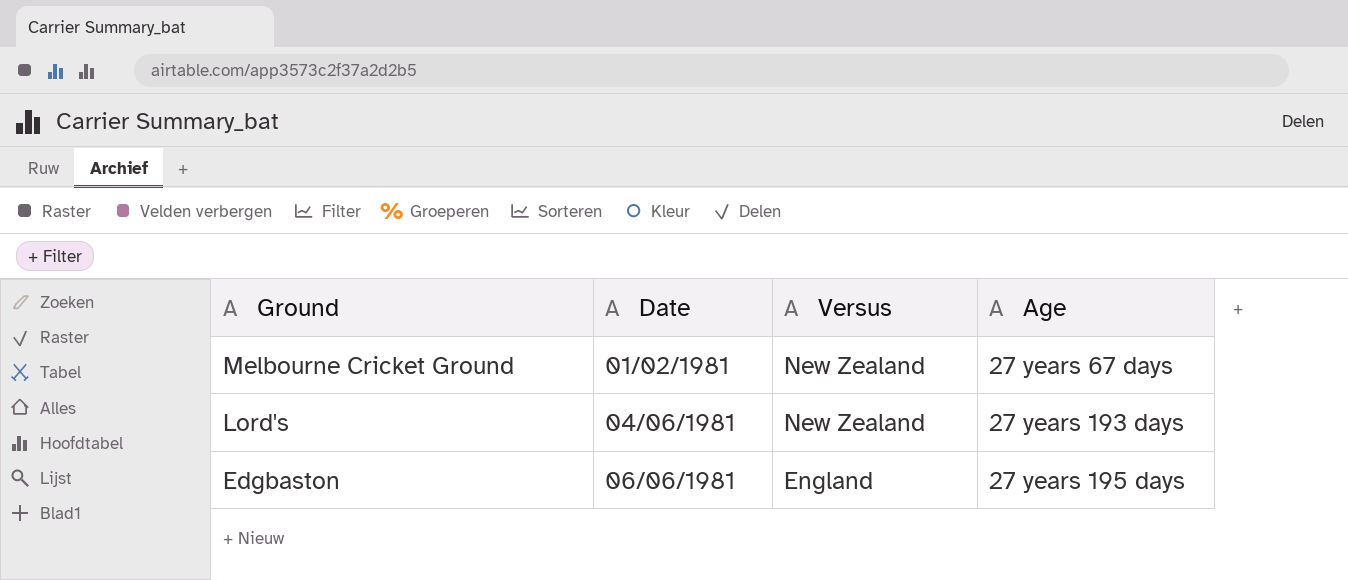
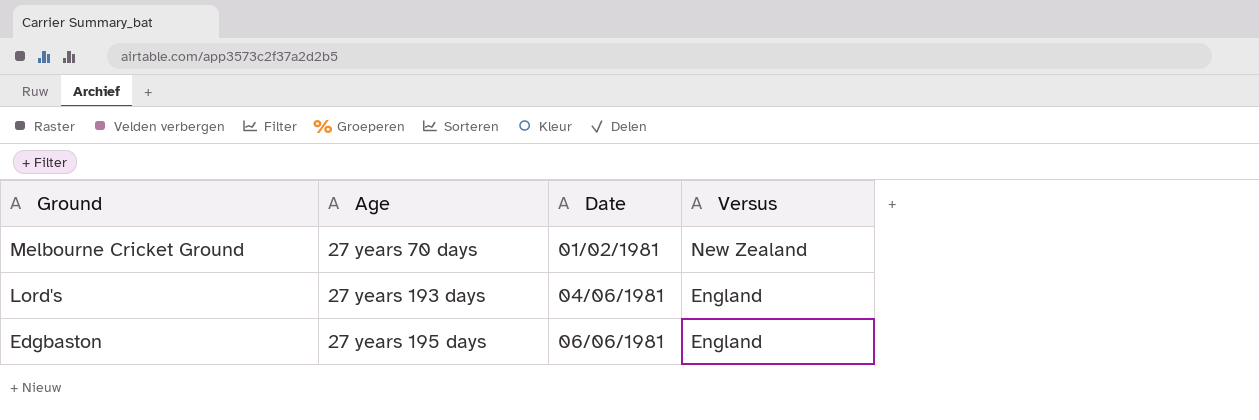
column Age | position: 4 -> 2
Melbourne Cricket Ground | Age: 27 years 67 days -> 27 years 70 days
Lord's | Versus: New Zealand -> England

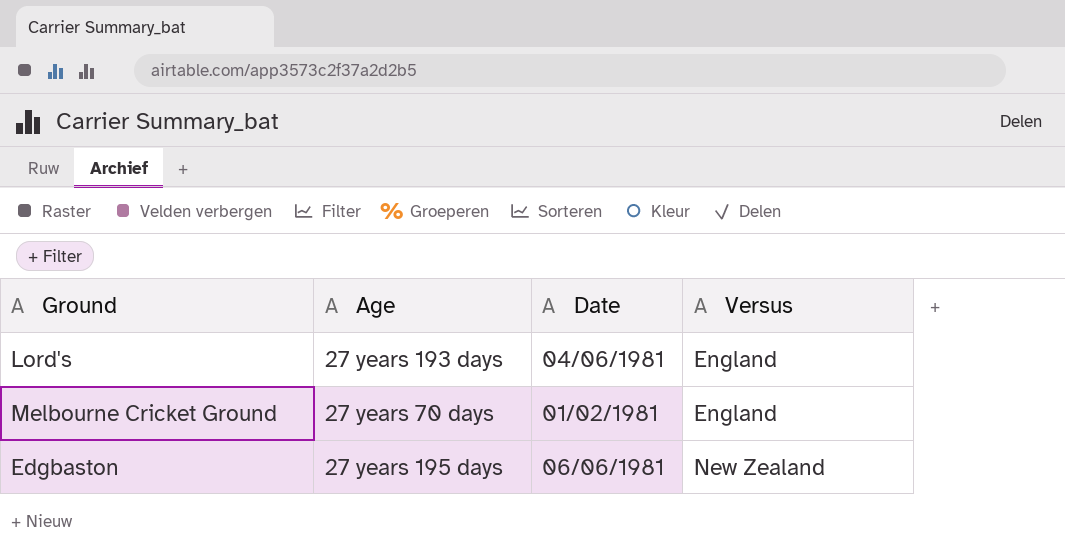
row order: Ground descending -> Versus ascending
Melbourne Cricket Ground | Versus: New Zealand -> England
Edgbaston | Versus: England -> New Zealand

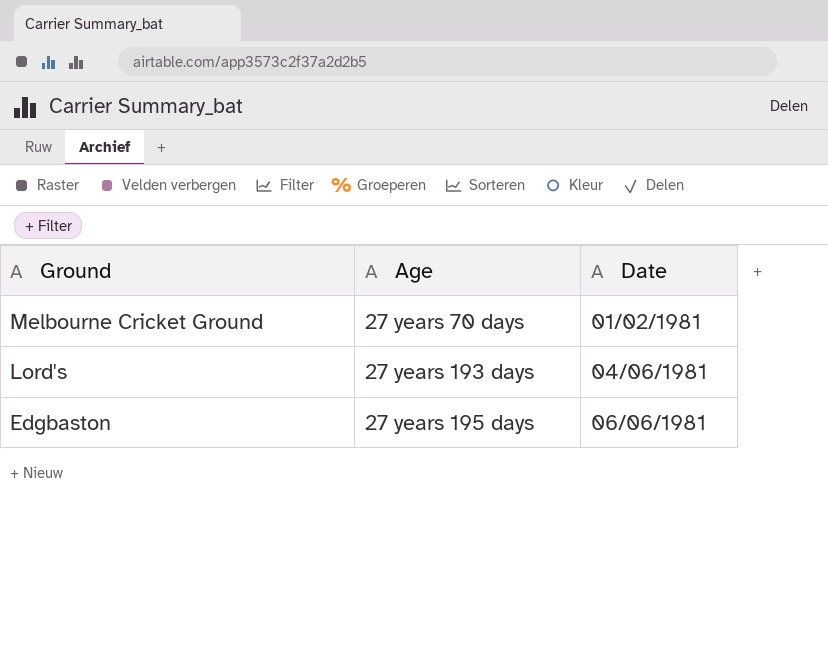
row order: Versus ascending -> Ground descending
column Versus | position: 4 -> none

